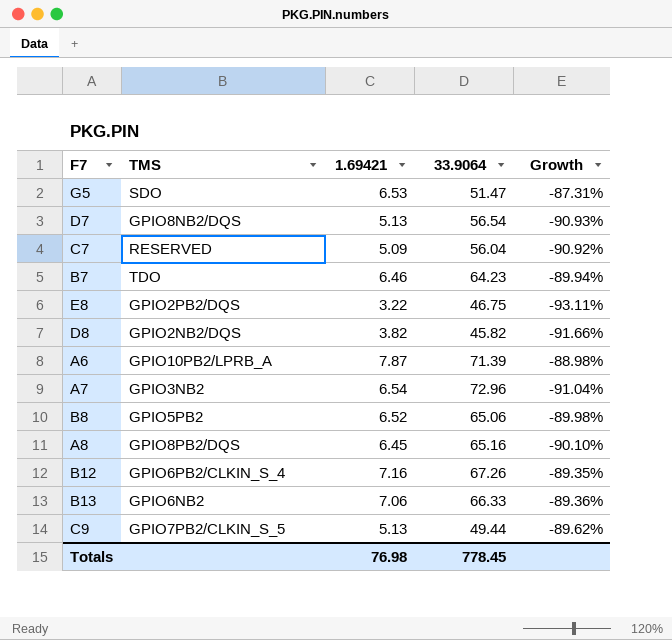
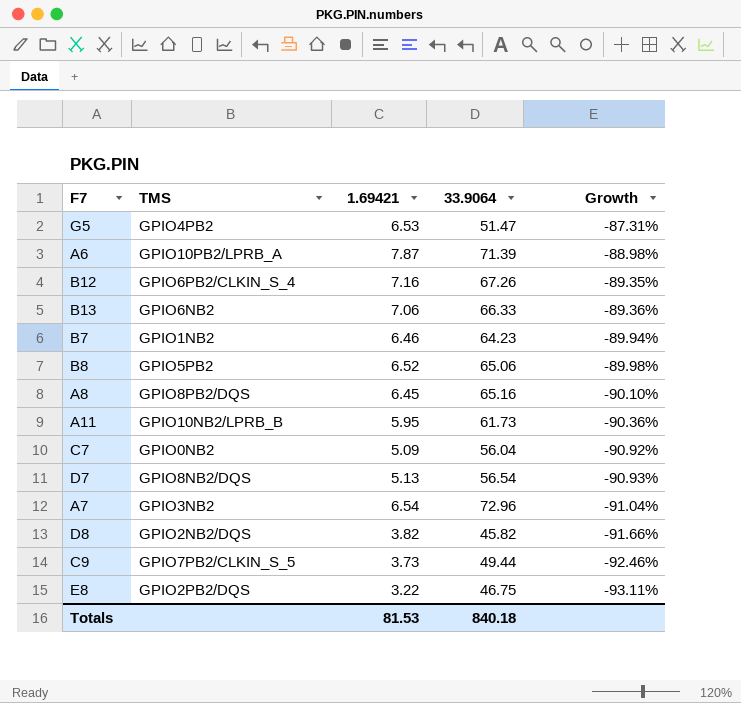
row order: none -> Growth descending
G5 | TMS: SDO -> GPIO4PB2
B7 | TMS: TDO -> GPIO1NB2
row A11: none -> GPIO10NB2/LPRB_B | 5.95 | 61.73 | -90.36%
C7 | TMS: RESERVED -> GPIO0NB2
C9 | 1.69421: 5.13 -> 3.73
C9 | Growth: -89.62% -> -92.46%
Totals | 1.69421: 76.98 -> 81.53
Totals | 33.9064: 778.45 -> 840.18

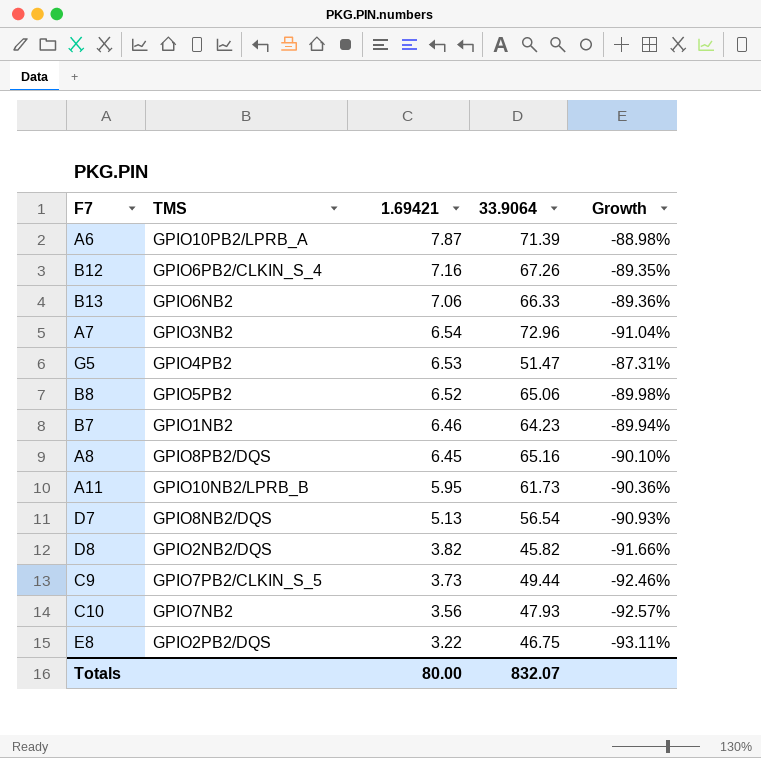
row order: Growth descending -> 1.69421 descending
row C7: GPIO0NB2 | 5.09 | 56.04 | -90.92% -> none
row C10: none -> GPIO7NB2 | 3.56 | 47.93 | -92.57%
Totals | 1.69421: 81.53 -> 80.00
Totals | 33.9064: 840.18 -> 832.07

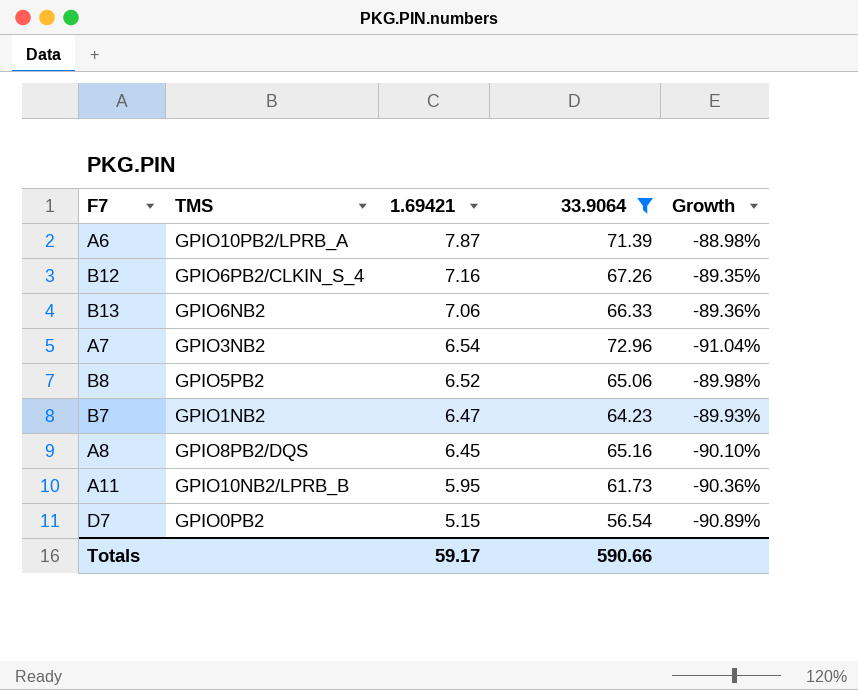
filter: none -> 33.9064 >= 56.54
B7 | 1.69421: 6.46 -> 6.47
B7 | Growth: -89.94% -> -89.93%
D7 | TMS: GPIO8NB2/DQS -> GPIO0PB2
D7 | 1.69421: 5.13 -> 5.15
D7 | Growth: -90.93% -> -90.89%
Totals | 1.69421: 80.00 -> 59.17
Totals | 33.9064: 832.07 -> 590.66

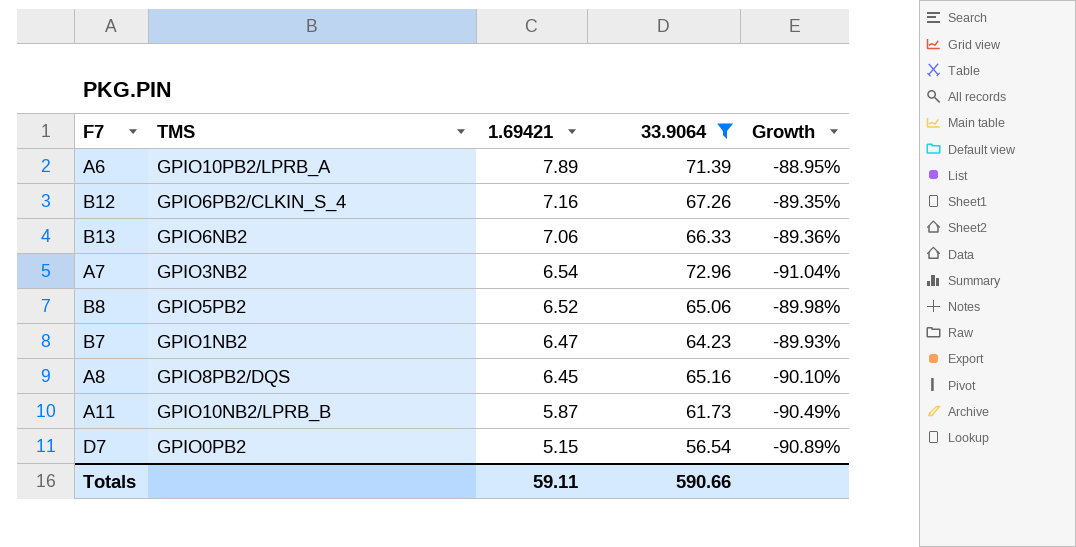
A6 | 1.69421: 7.87 -> 7.89
A6 | Growth: -88.98% -> -88.95%
A11 | 1.69421: 5.95 -> 5.87
A11 | Growth: -90.36% -> -90.49%
Totals | 1.69421: 59.17 -> 59.11

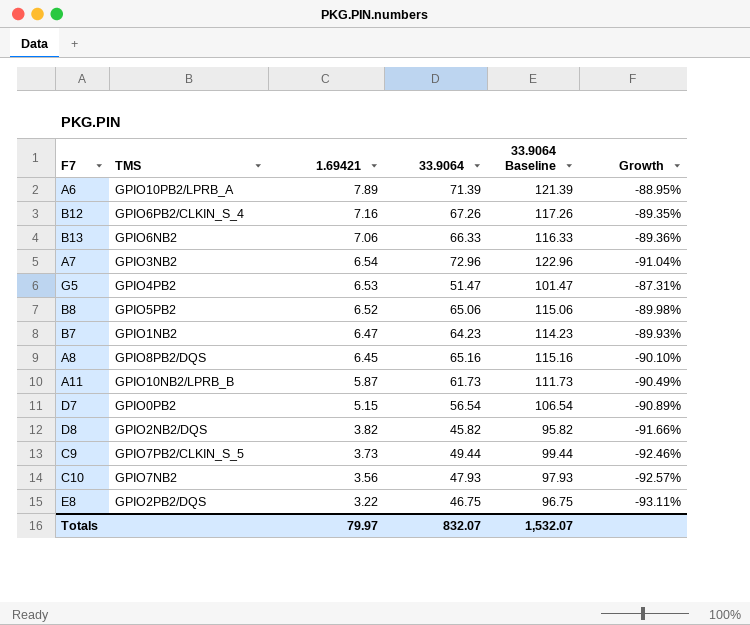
filter: 33.9064 >= 56.54 -> none
column 33.9064 Baseline | formula: none -> [33.9064] + 50
Totals | 1.69421: 59.11 -> 79.97
Totals | 33.9064: 590.66 -> 832.07

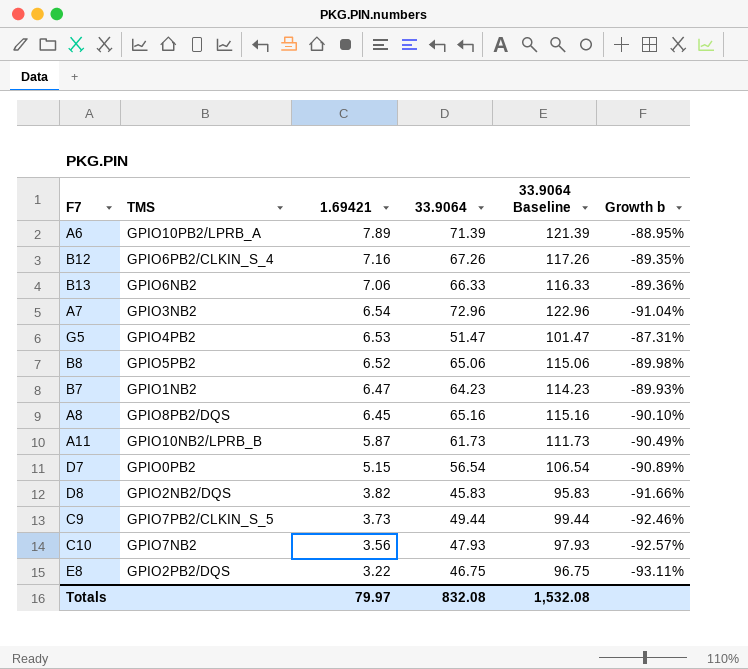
column name: Growth -> Growth b
D8 | 33.9064: 45.82 -> 45.83
D8 | 33.9064 Baseline: 95.82 -> 95.83
Totals | 33.9064: 832.07 -> 832.08
Totals | 33.9064 Baseline: 1,532.07 -> 1,532.08

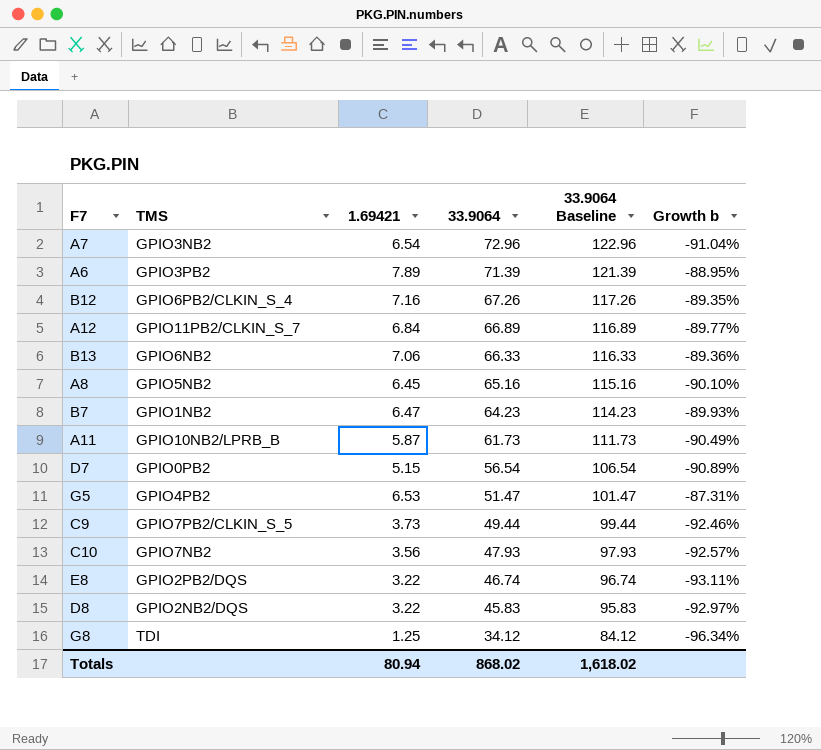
row order: 1.69421 descending -> 33.9064 descending
row B8: GPIO5PB2 | 6.52 | 65.06 | 115.06 | -89.98% -> none
A6 | TMS: GPIO10PB2/LPRB_A -> GPIO3PB2
row A12: none -> GPIO11PB2/CLKIN_S_7 | 6.84 | 66.89 | 116.89 | -89.77%
A8 | TMS: GPIO8PB2/DQS -> GPIO5NB2
E8 | 33.9064: 46.75 -> 46.74
E8 | 33.9064 Baseline: 96.75 -> 96.74
D8 | 1.69421: 3.82 -> 3.22
D8 | Growth b: -91.66% -> -92.97%
row G8: none -> TDI | 1.25 | 34.12 | 84.12 | -96.34%
Totals | 1.69421: 79.97 -> 80.94
Totals | 33.9064: 832.08 -> 868.02
Totals | 33.9064 Baseline: 1,532.08 -> 1,618.02

